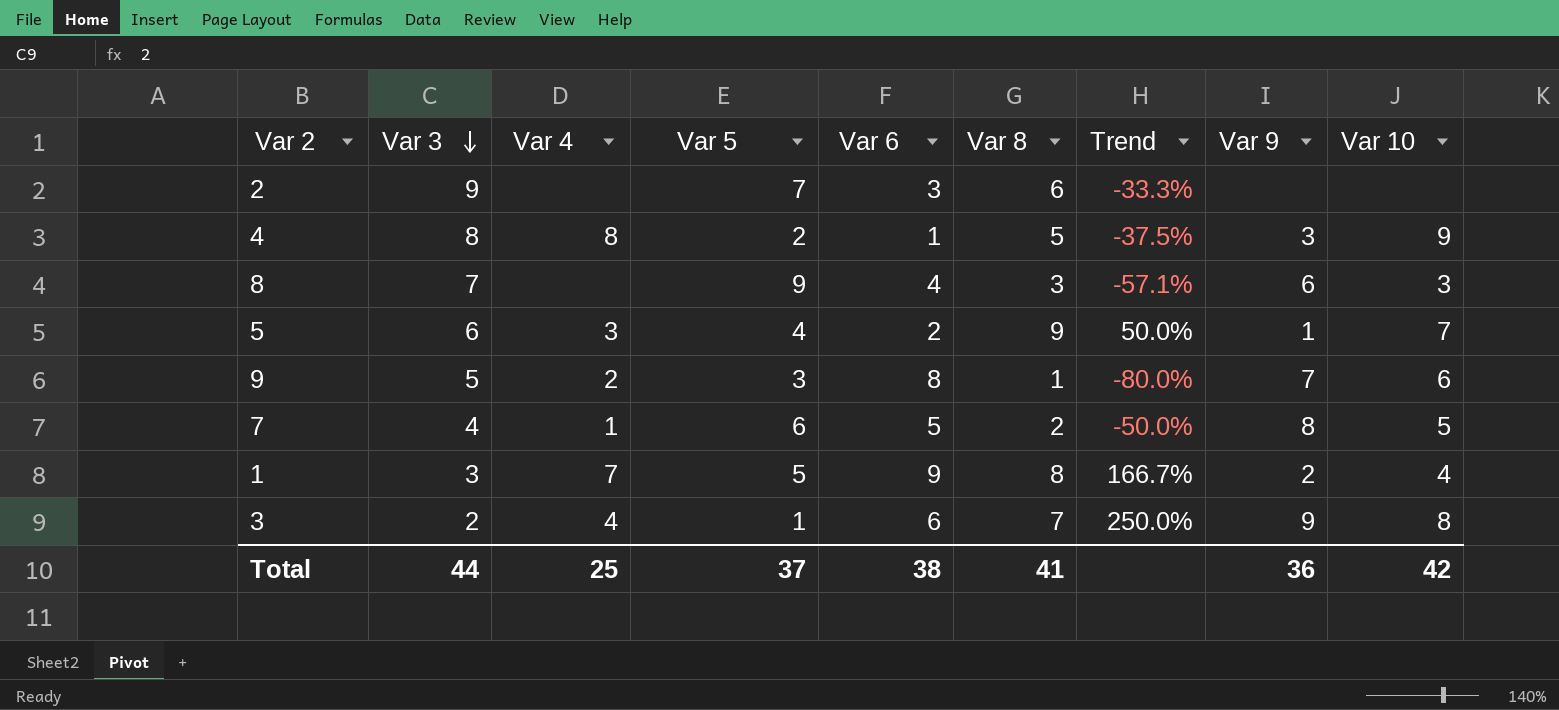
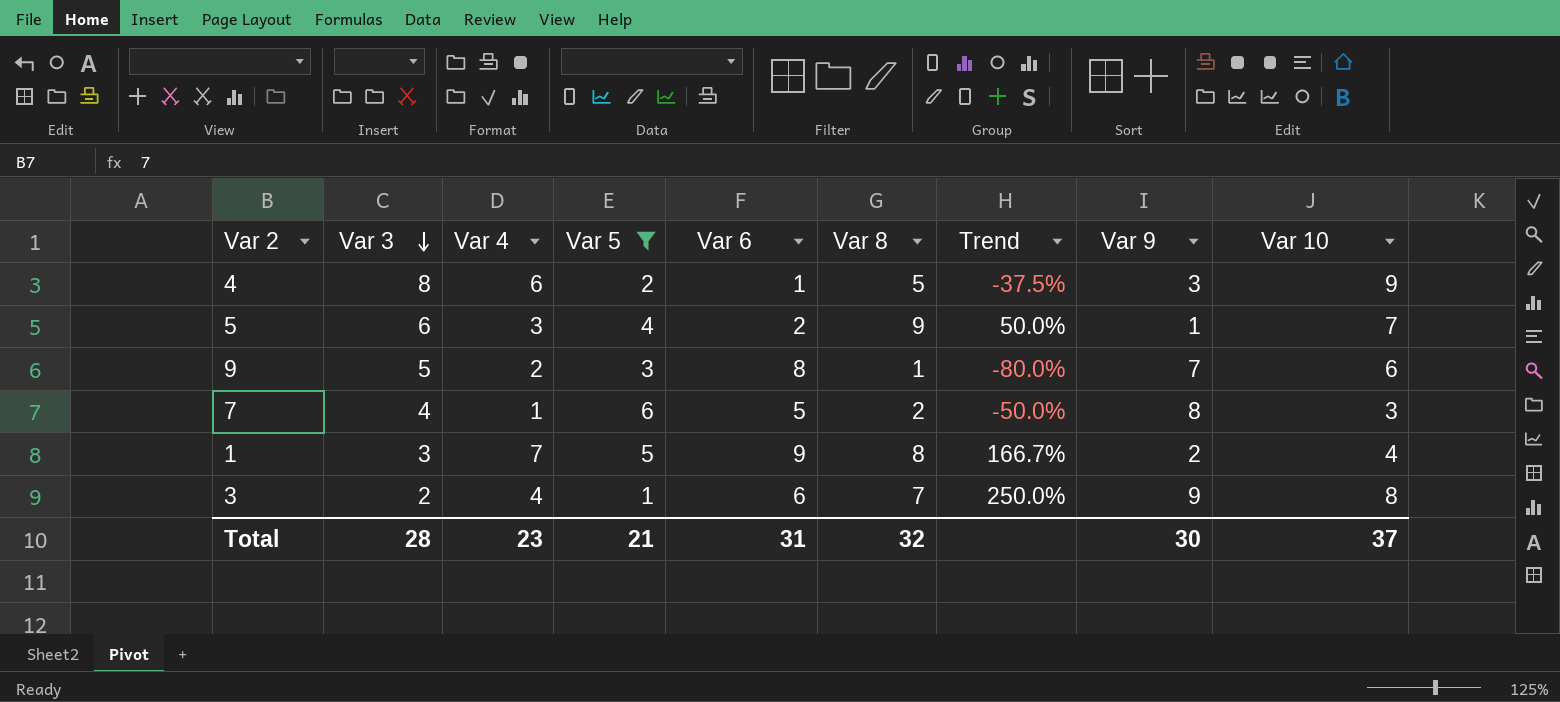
filter: none -> Var 5 <= 6
4 | Var 4: 8 -> 6
7 | Var 10: 5 -> 3
Total | Var 3: 44 -> 28
Total | Var 4: 25 -> 23
Total | Var 5: 37 -> 21
Total | Var 6: 38 -> 31
Total | Var 8: 41 -> 32
Total | Var 9: 36 -> 30
Total | Var 10: 42 -> 37

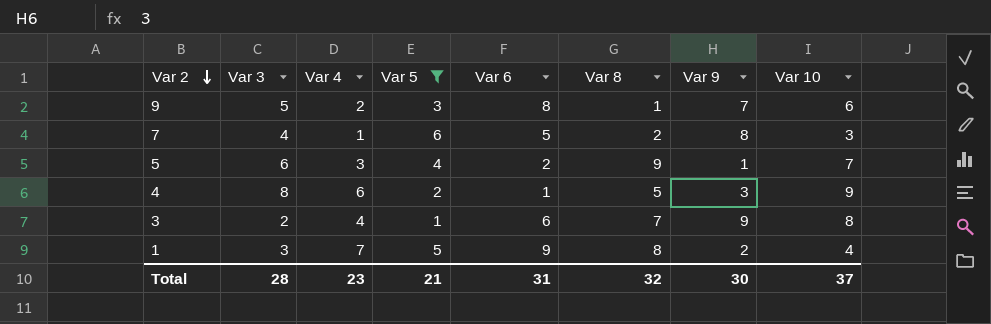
row order: Var 3 descending -> Var 2 descending
column Trend | formula: ([Var 8] - [Var 3]) / [Var 3] -> none

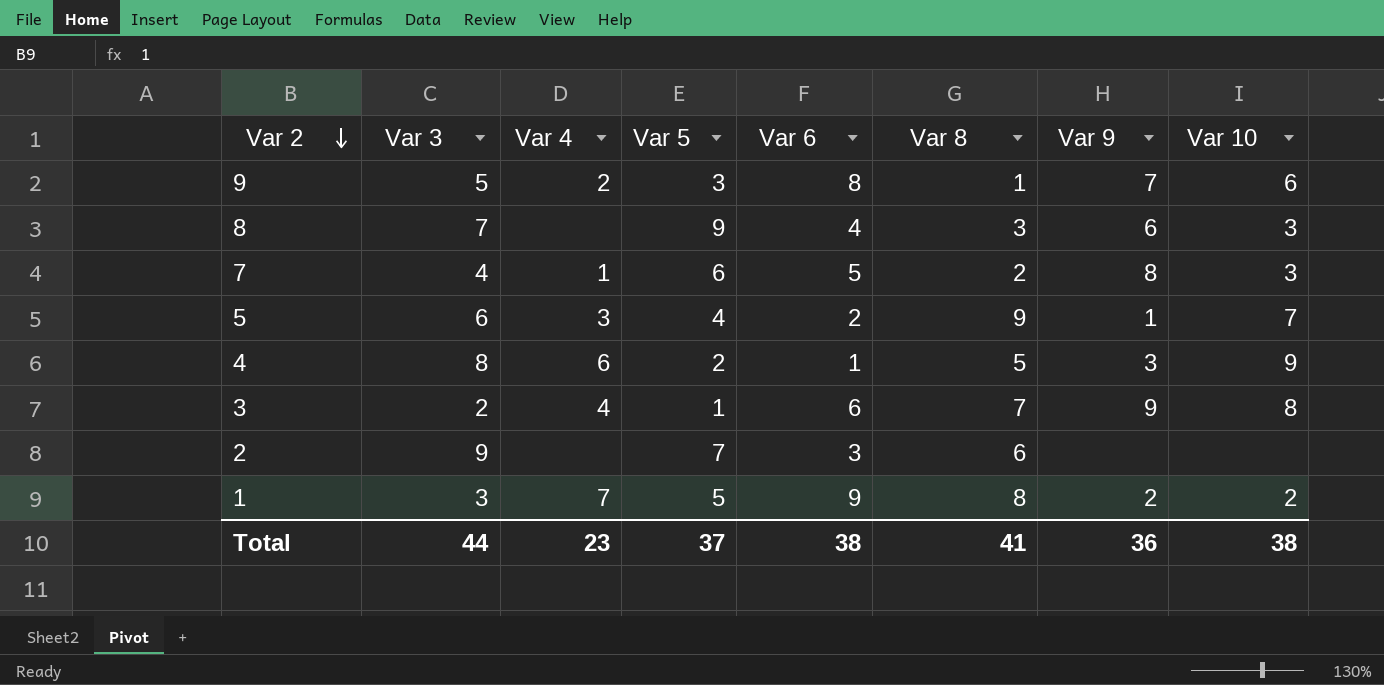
filter: Var 5 <= 6 -> none
1 | Var 10: 4 -> 2
Total | Var 3: 28 -> 44
Total | Var 5: 21 -> 37
Total | Var 6: 31 -> 38
Total | Var 8: 32 -> 41
Total | Var 9: 30 -> 36
Total | Var 10: 37 -> 38

